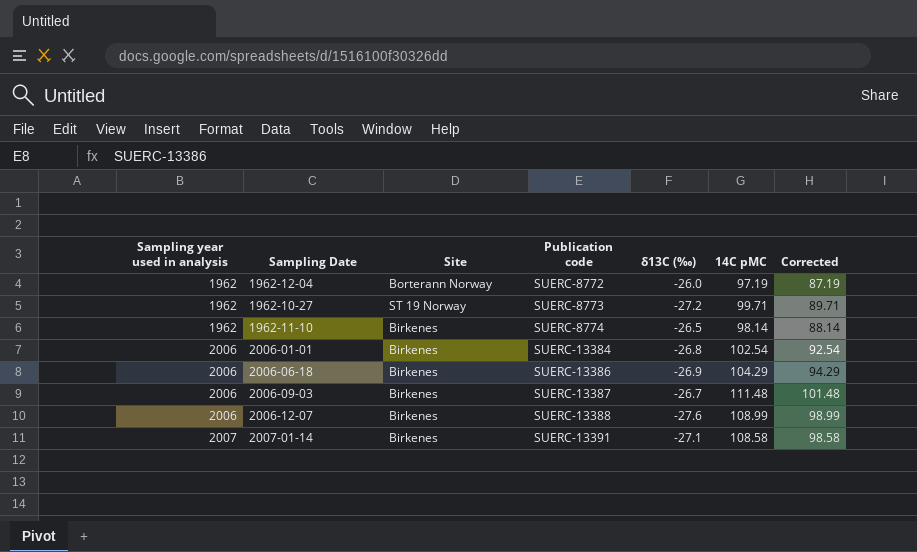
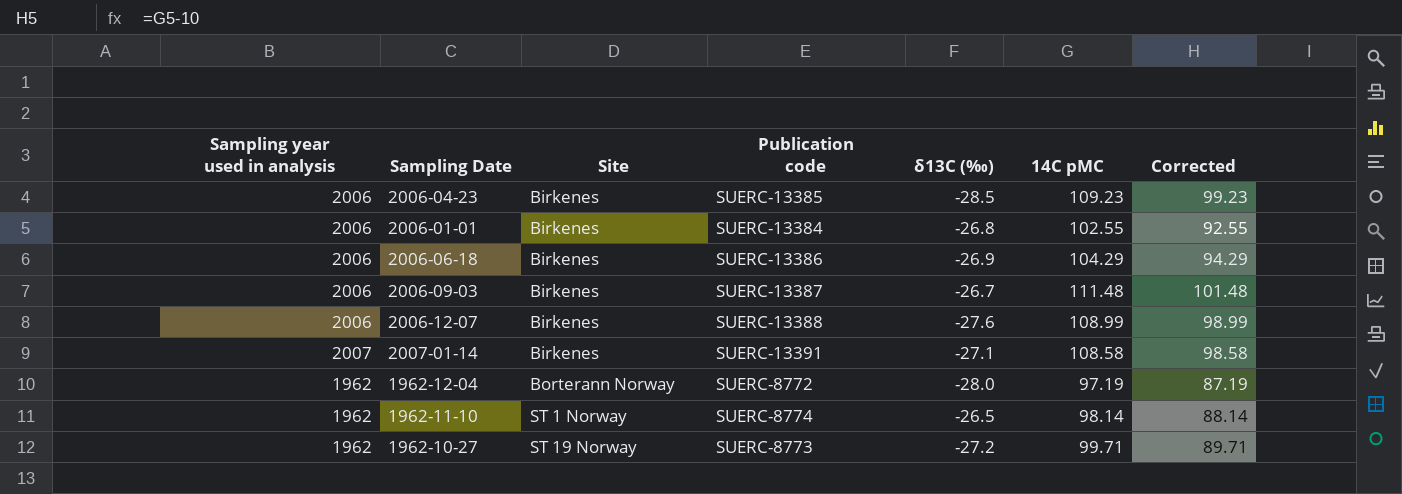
row order: Sampling year used in analysis ascending -> Site ascending
row 2006-04-23: none -> 2006 | Birkenes | SUERC-13385 | -28.5 | 109.23 | 99.23
2006-01-01 | 14C pMC: 102.54 -> 102.55
2006-01-01 | Corrected: 92.54 -> 92.55
1962-12-04 | δ13C (‰): -26.0 -> -28.0
1962-11-10 | Site: Birkenes -> ST 1 Norway

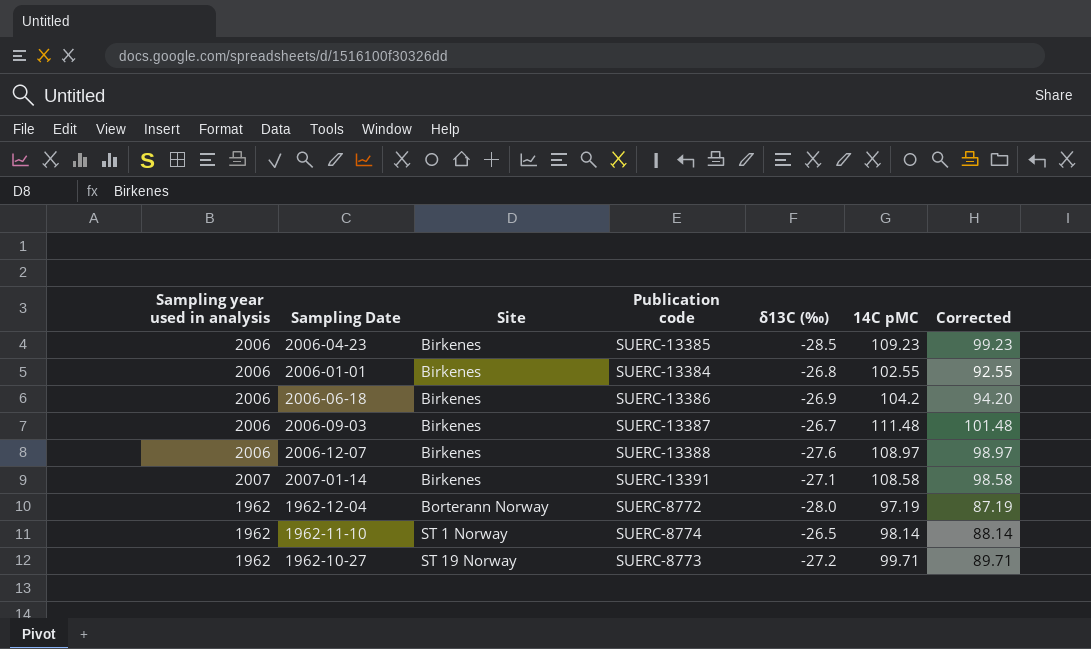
2006-06-18 | 14C pMC: 104.29 -> 104.2
2006-06-18 | Corrected: 94.29 -> 94.20
2006-12-07 | 14C pMC: 108.99 -> 108.97
2006-12-07 | Corrected: 98.99 -> 98.97

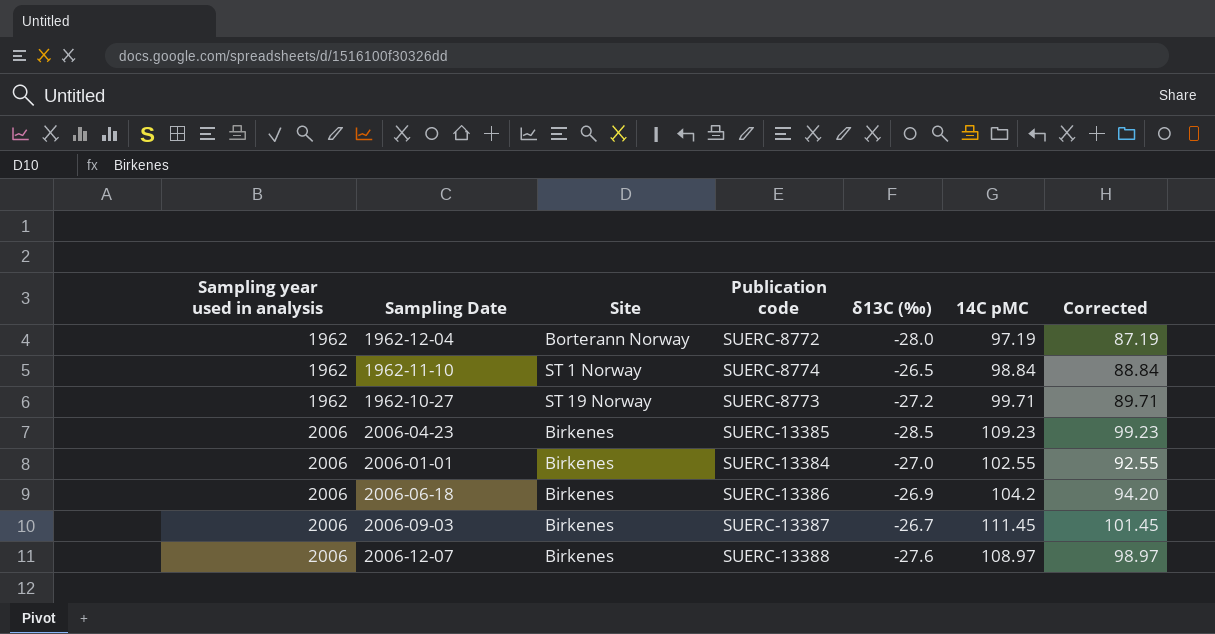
row order: Site ascending -> Sampling year used in analysis ascending
row 2007-01-14: 2007 | Birkenes | SUERC-13391 | -27.1 | 108.58 | 98.58 -> none
1962-11-10 | 14C pMC: 98.14 -> 98.84
1962-11-10 | Corrected: 88.14 -> 88.84
2006-01-01 | δ13C (‰): -26.8 -> -27.0
2006-09-03 | 14C pMC: 111.48 -> 111.45
2006-09-03 | Corrected: 101.48 -> 101.45

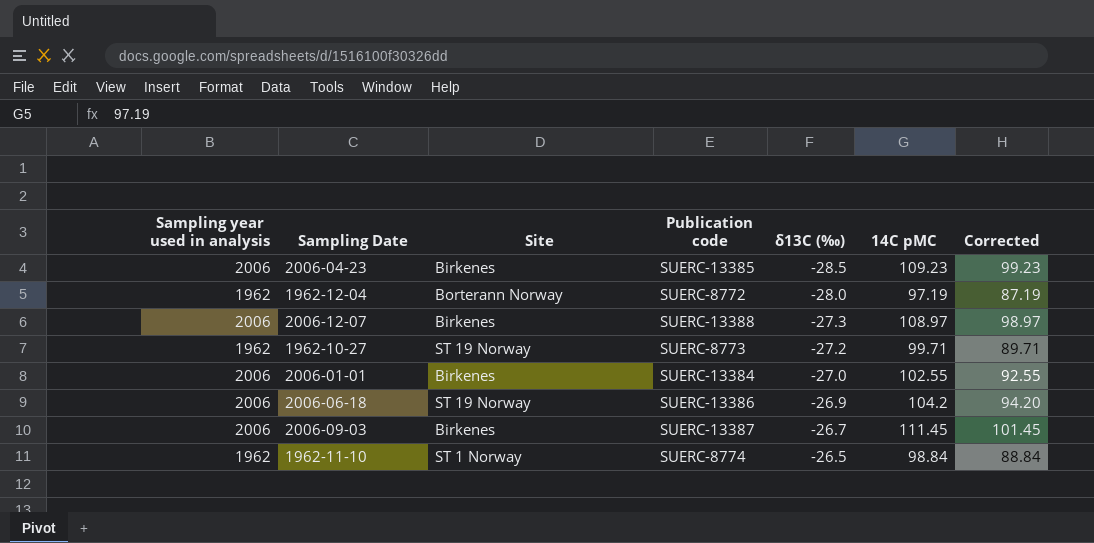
row order: Sampling year used in analysis ascending -> δ13C (‰) ascending
2006-12-07 | δ13C (‰): -27.6 -> -27.3
2006-06-18 | Site: Birkenes -> ST 19 Norway

